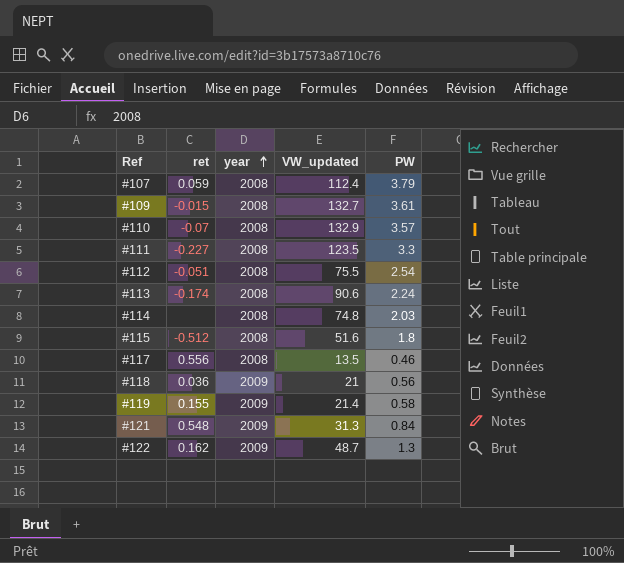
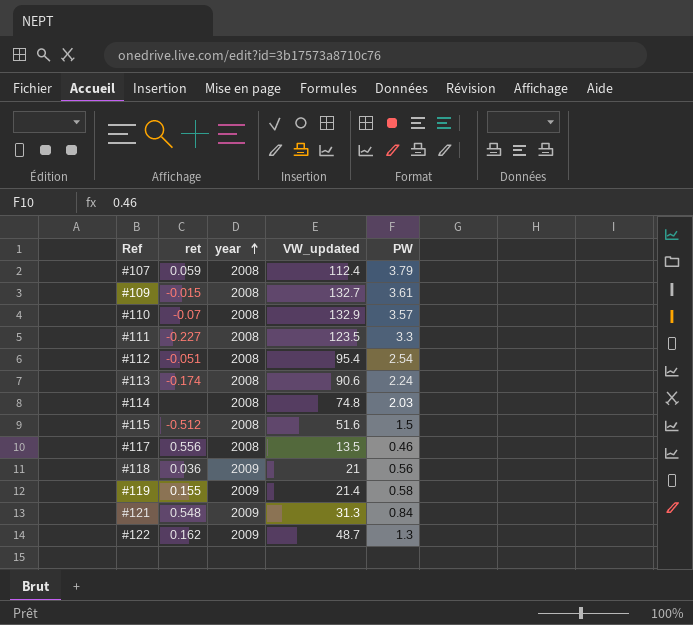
#112 | VW_updated: 75.5 -> 95.4
#115 | PW: 1.8 -> 1.5

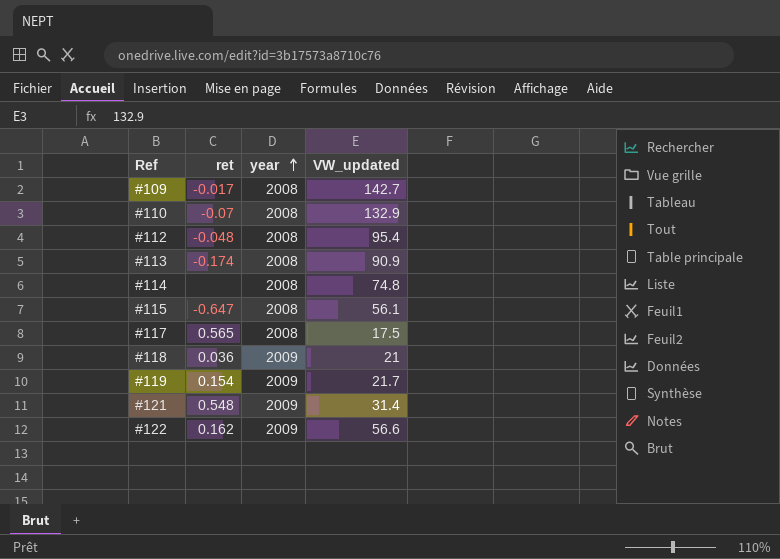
column PW | position: 5 -> none
row #107: 0.059 | 2008 | 112.4 | 3.79 -> none
row #111: -0.227 | 2008 | 123.5 | 3.3 -> none
#109 | ret: -0.015 -> -0.017
#109 | VW_updated: 132.7 -> 142.7
#112 | ret: -0.051 -> -0.048
#113 | VW_updated: 90.6 -> 90.9
#115 | ret: -0.512 -> -0.647
#115 | VW_updated: 51.6 -> 56.1
#117 | ret: 0.556 -> 0.565
#117 | VW_updated: 13.5 -> 17.5
#119 | ret: 0.155 -> 0.154
#119 | VW_updated: 21.4 -> 21.7
#121 | VW_updated: 31.3 -> 31.4
#122 | VW_updated: 48.7 -> 56.6

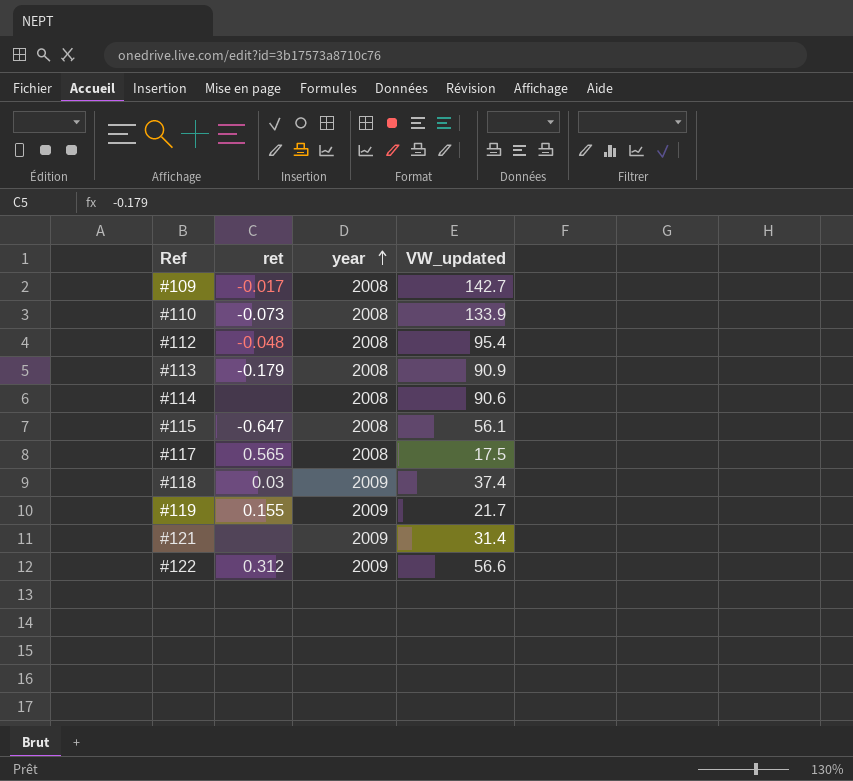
#110 | ret: -0.07 -> -0.073
#110 | VW_updated: 132.9 -> 133.9
#113 | ret: -0.174 -> -0.179
#114 | VW_updated: 74.8 -> 90.6
#118 | ret: 0.036 -> 0.03
#118 | VW_updated: 21 -> 37.4
#119 | ret: 0.154 -> 0.155
#121 | ret: 0.548 -> none
#122 | ret: 0.162 -> 0.312

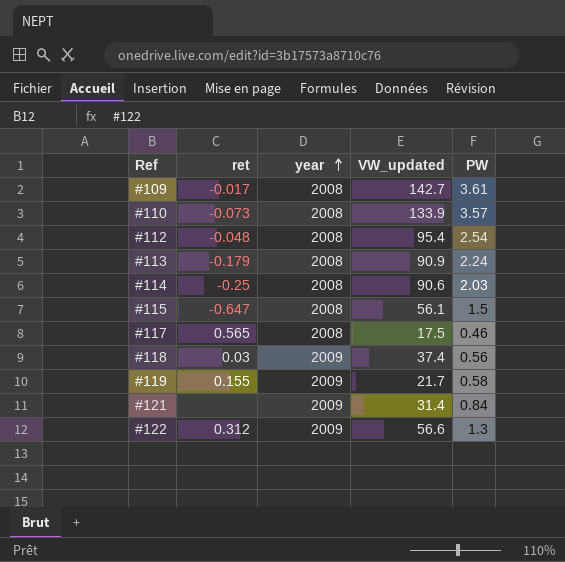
column PW | position: none -> 5
#114 | ret: none -> -0.25

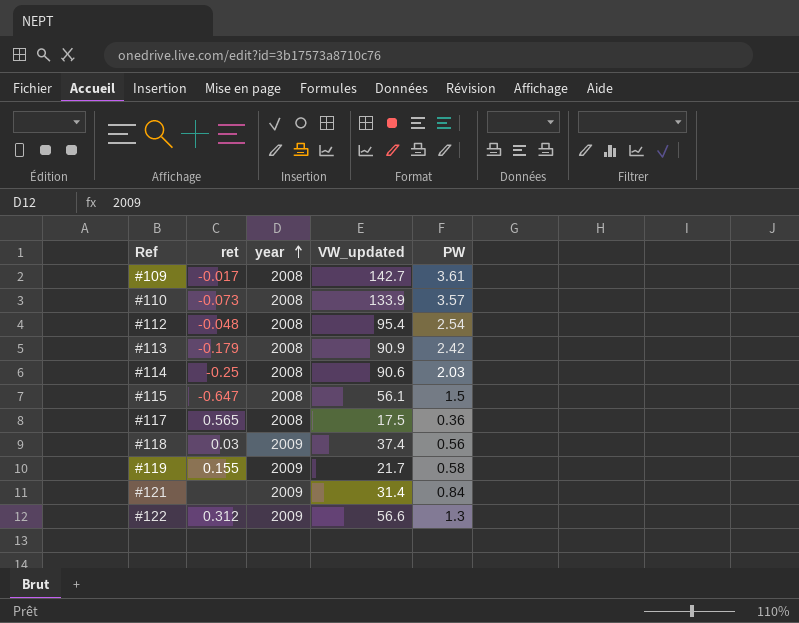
#113 | PW: 2.24 -> 2.42
#117 | PW: 0.46 -> 0.36

